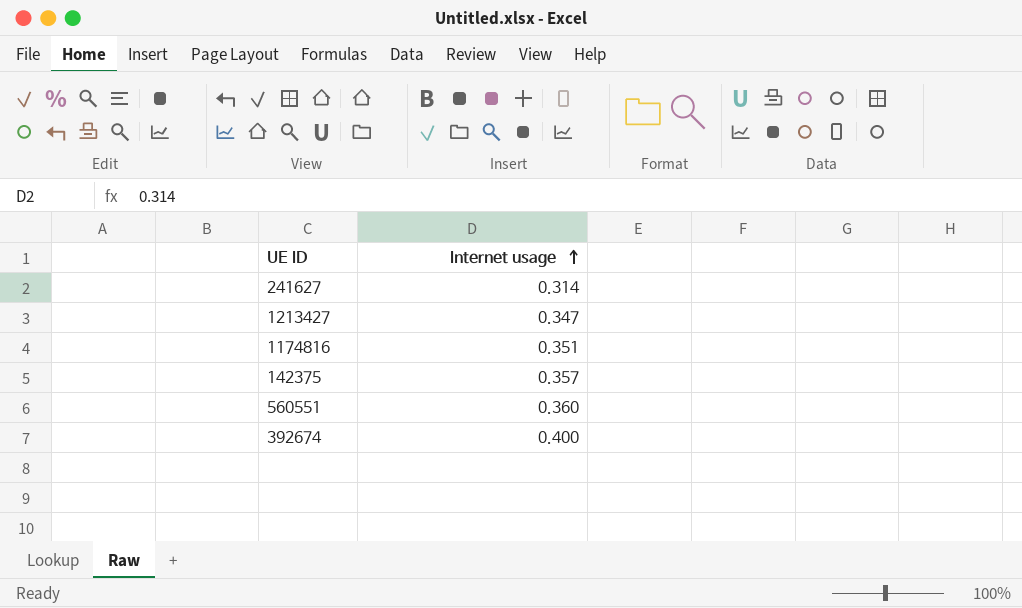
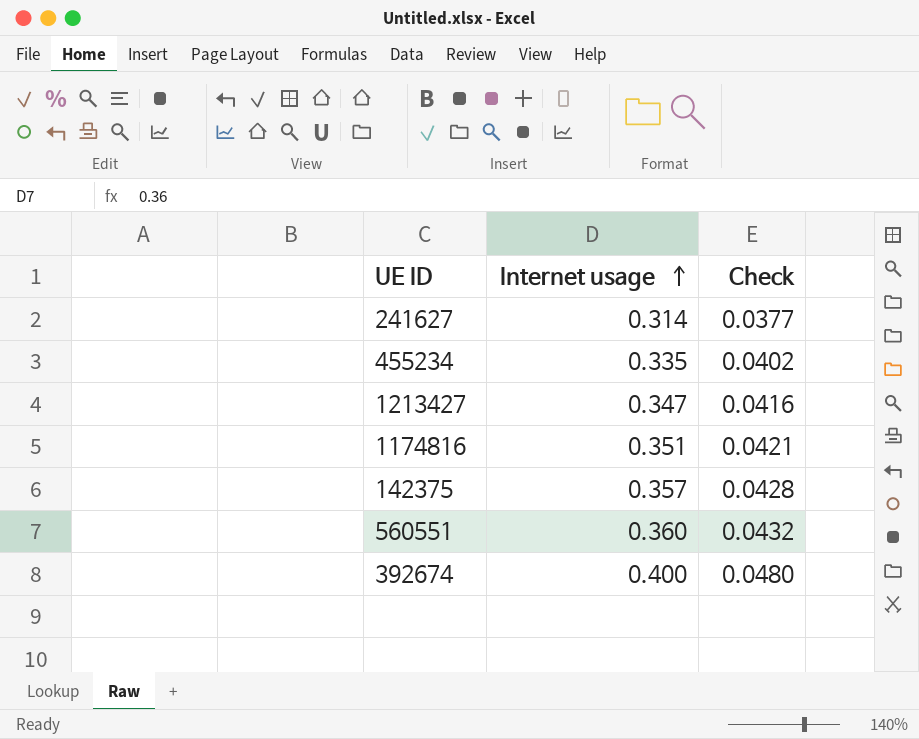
column Check | formula: none -> [Internet usage] * 0.12
row 455234: none -> 0.335 | 0.0402

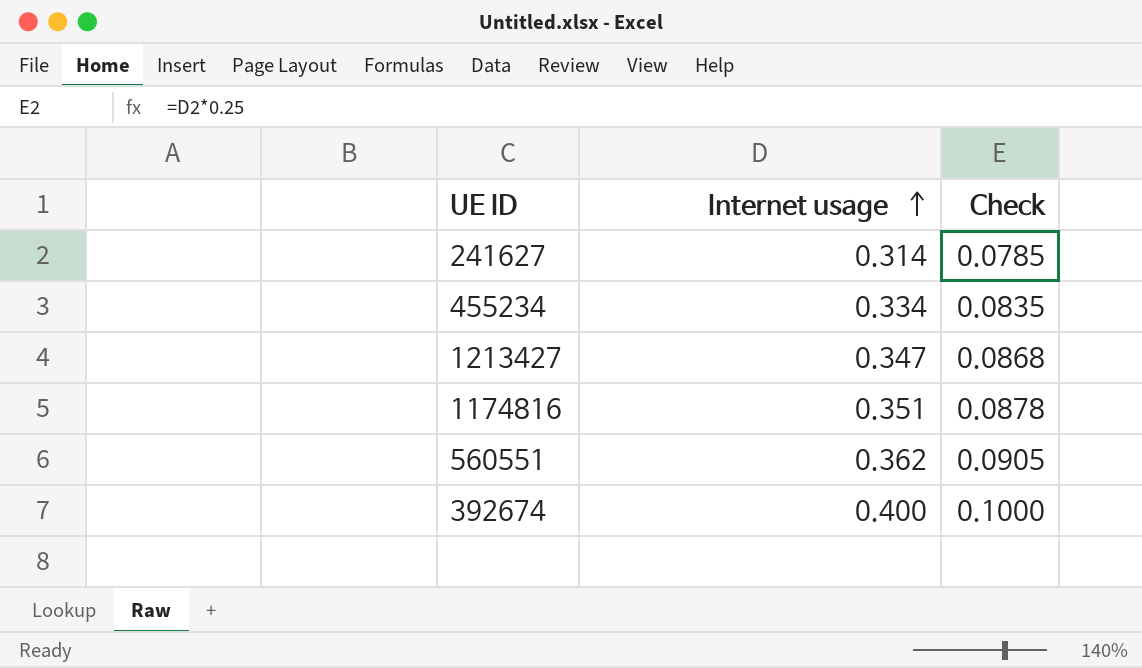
column Check | formula: [Internet usage] * 0.12 -> [Internet usage] * 0.25
row 142375: 0.357 | 0.0428 -> none
455234 | Internet usage: 0.335 -> 0.334
560551 | Internet usage: 0.360 -> 0.362

